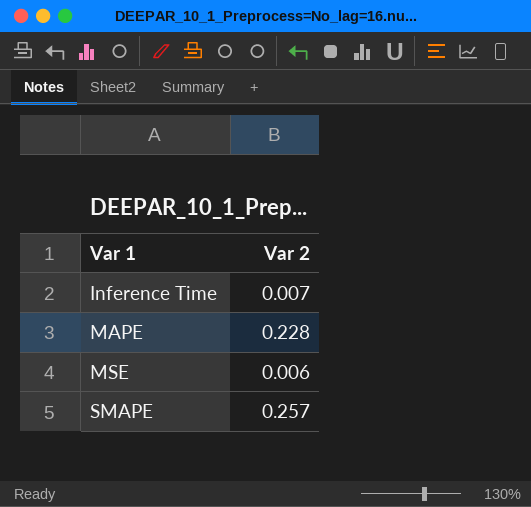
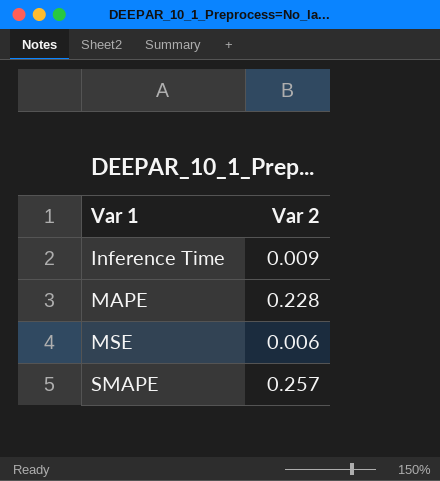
Inference Time | Var 2: 0.007 -> 0.009

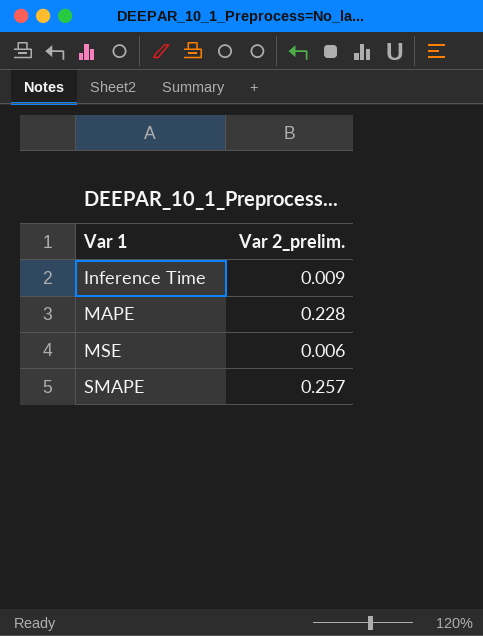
column name: Var 2 -> Var 2_prelim.

